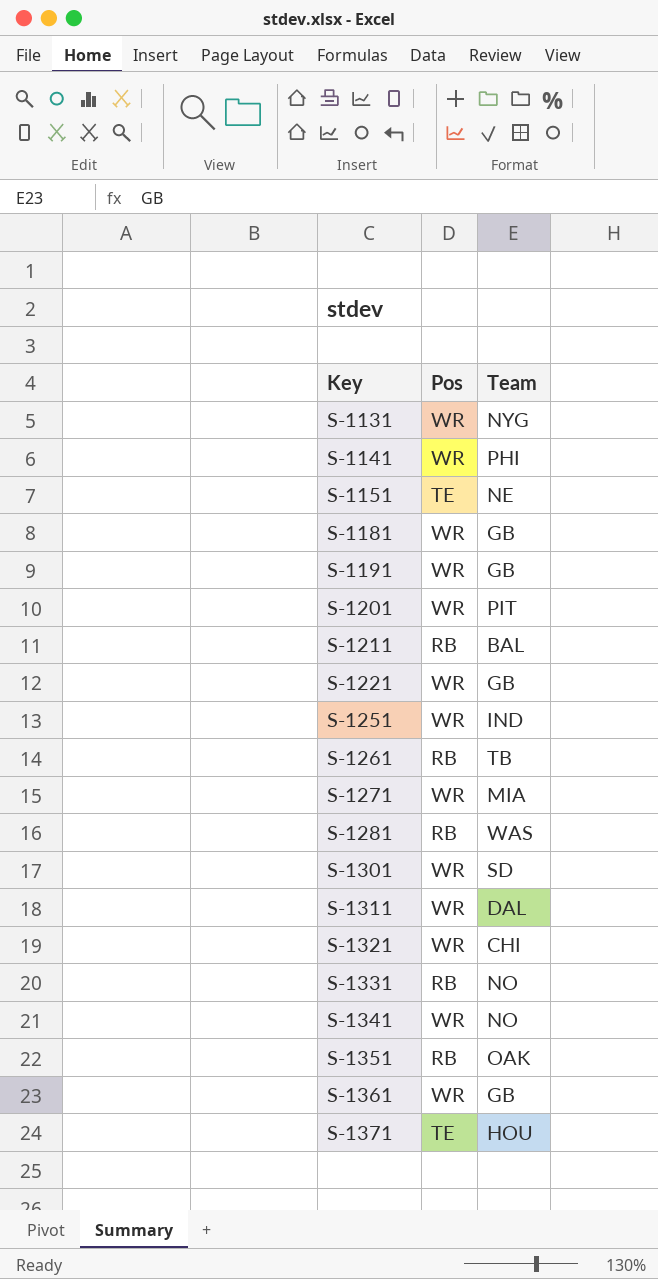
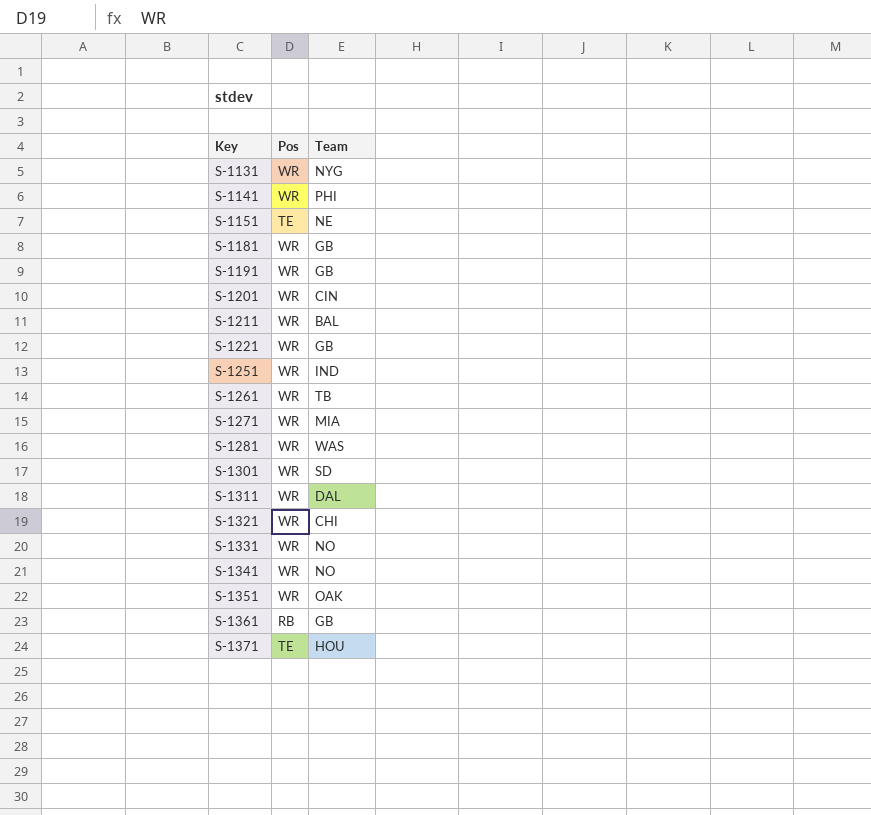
S-1201 | Team: PIT -> CIN
S-1211 | Pos: RB -> WR
S-1261 | Pos: RB -> WR
S-1281 | Pos: RB -> WR
S-1331 | Pos: RB -> WR
S-1351 | Pos: RB -> WR
S-1361 | Pos: WR -> RB

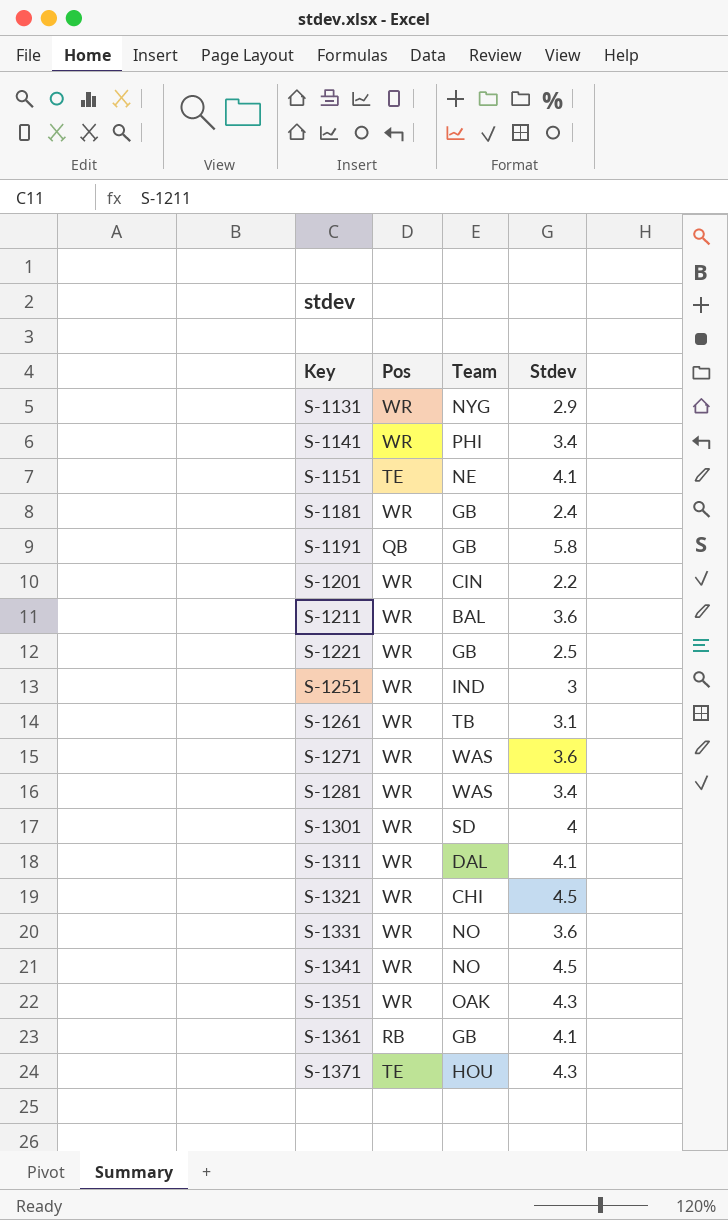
column Stdev | position: none -> 4
S-1191 | Pos: WR -> QB
S-1271 | Team: MIA -> WAS

